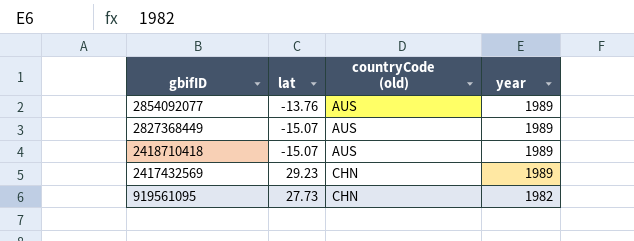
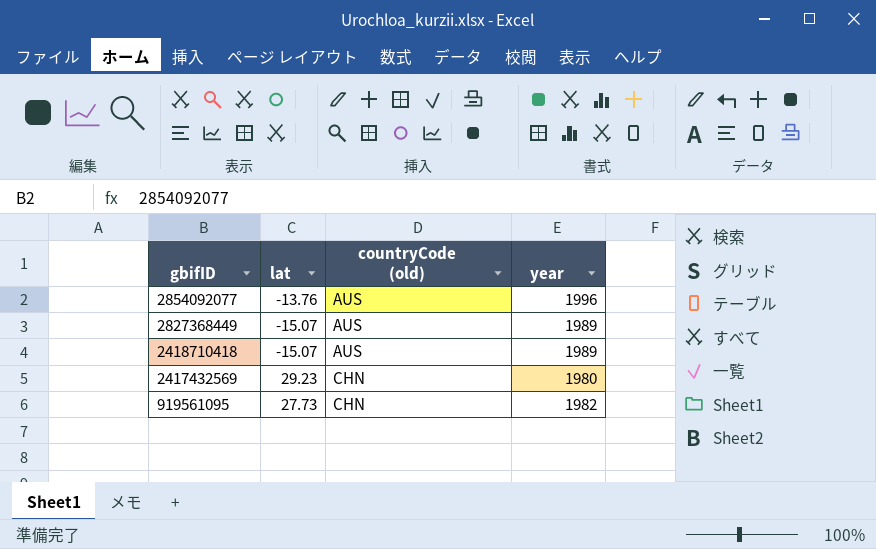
2854092077 | year: 1989 -> 1996
2417432569 | year: 1989 -> 1980

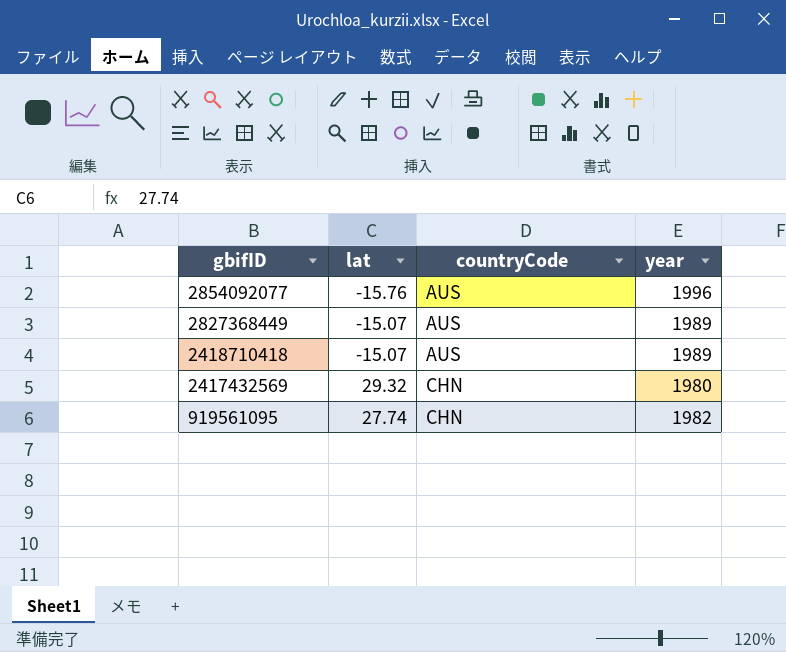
column name: countryCode (old) -> countryCode
2854092077 | lat: -13.76 -> -15.76
2417432569 | lat: 29.23 -> 29.32
919561095 | lat: 27.73 -> 27.74

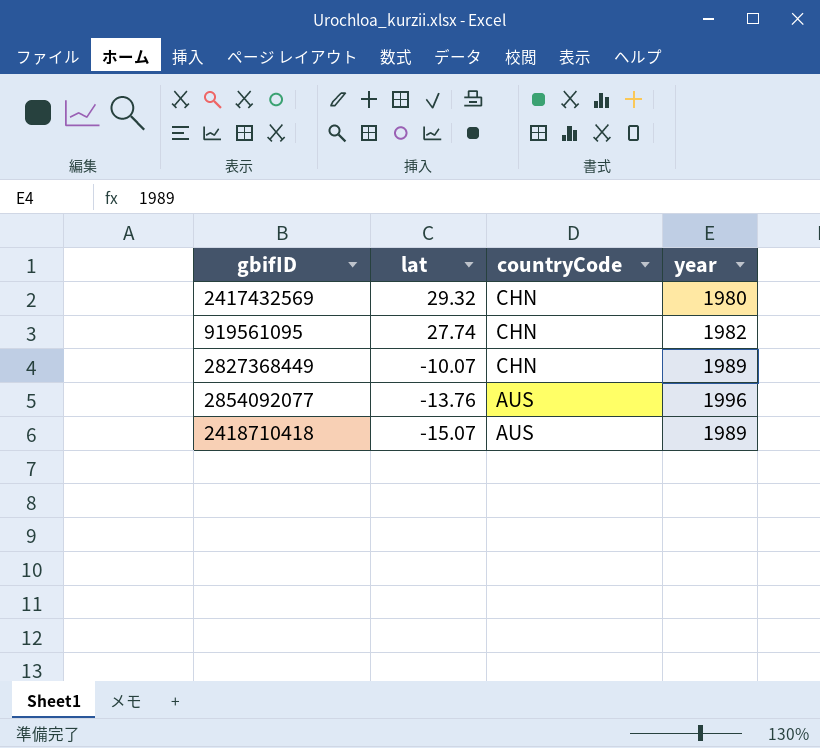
row order: gbifID descending -> lat descending
2827368449 | lat: -15.07 -> -10.07
2827368449 | countryCode: AUS -> CHN
2854092077 | lat: -15.76 -> -13.76

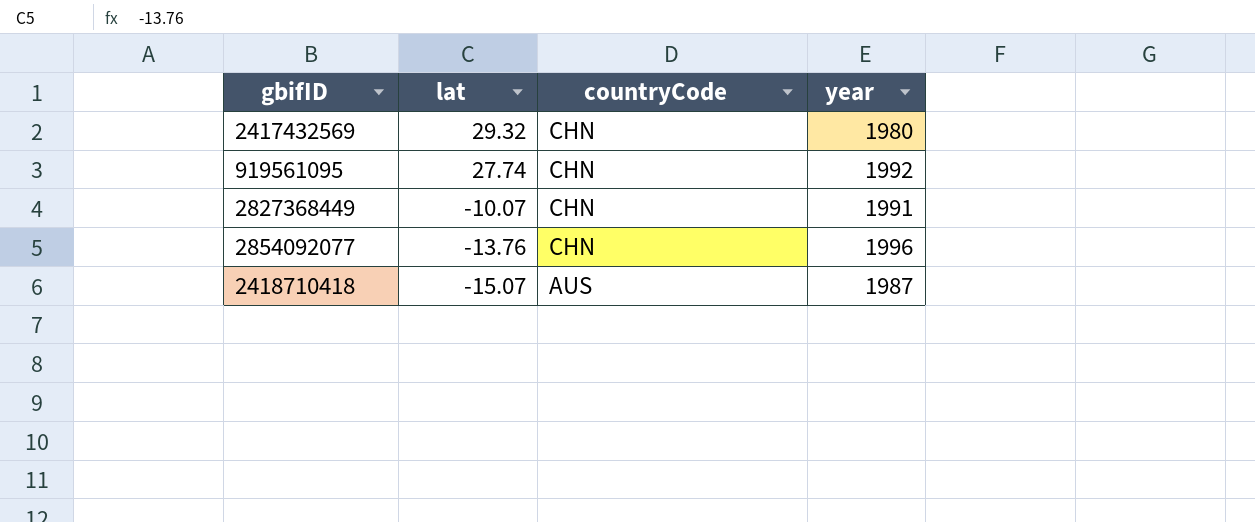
919561095 | year: 1982 -> 1992
2827368449 | year: 1989 -> 1991
2854092077 | countryCode: AUS -> CHN
2418710418 | year: 1989 -> 1987

